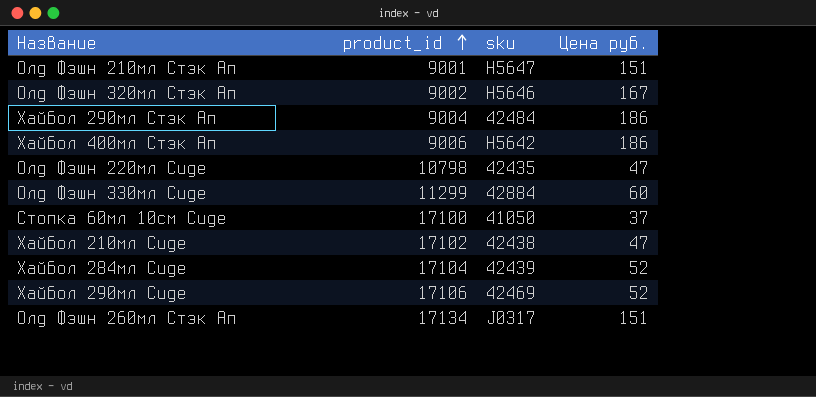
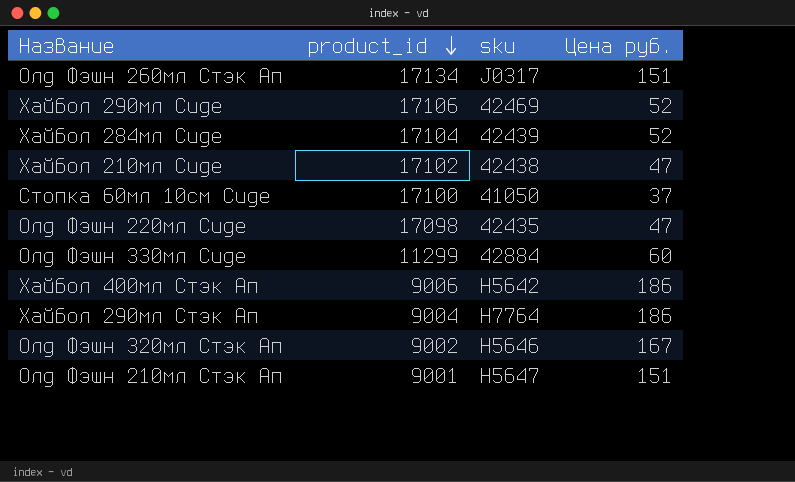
row order: product_id ascending -> product_id descending
Олд Фэшн 220мл Сиде | product_id: 10798 -> 17098
Хайбол 290мл Стэк Ап | sku: 42484 -> H7764

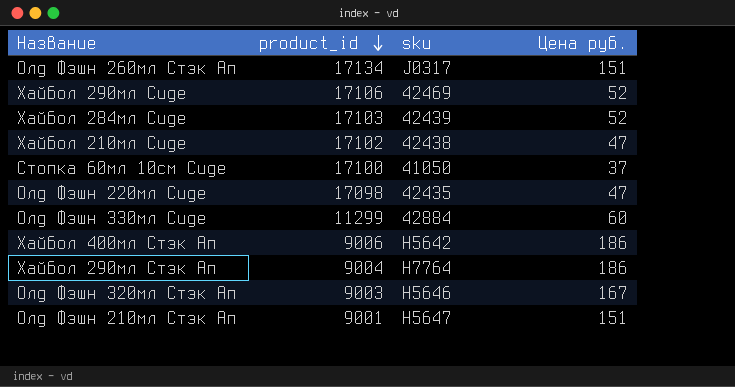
Хайбол 284мл Сиде | product_id: 17104 -> 17103
Олд Фэшн 320мл Стэк Ап | product_id: 9002 -> 9003

